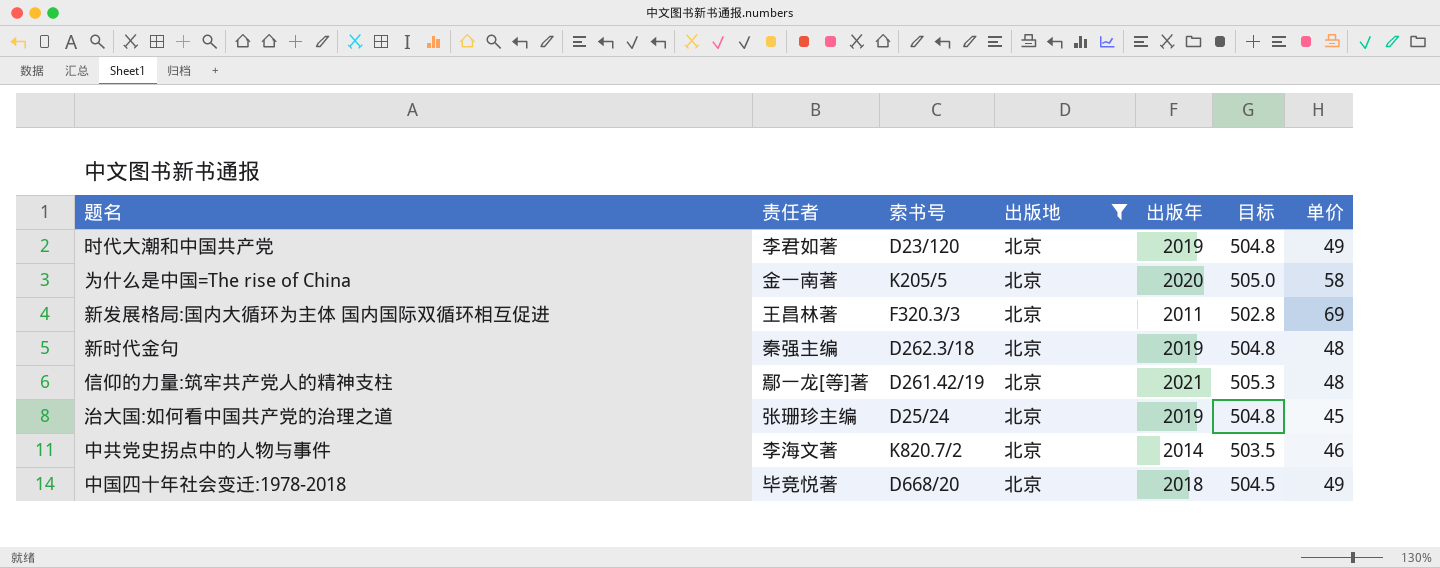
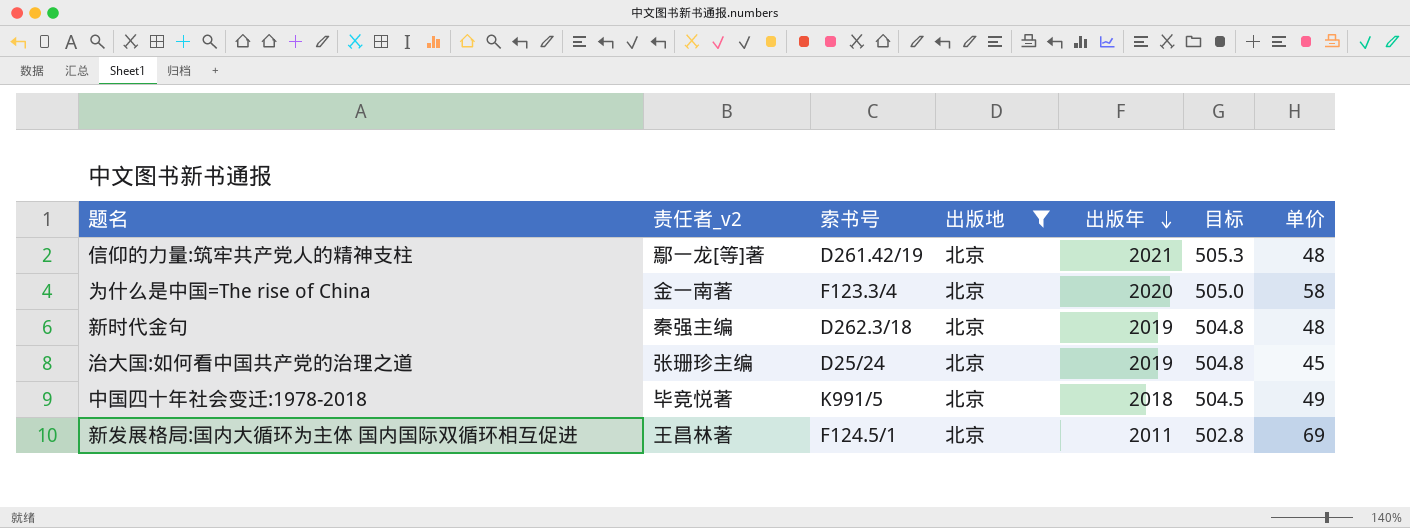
row order: none -> 出版年 descending
column name: 责任者 -> 责任者_v2
row 时代大潮和中国共产党: 李君如著 | D23/120 | 北京 | 2019 | 504.8 | 49 -> none
row 中共党史拐点中的人物与事件: 李海文著 | K820.7/2 | 北京 | 2014 | 503.5 | 46 -> none
为什么是中国=The rise of China | 索书号: K205/5 -> F123.3/4
中国四十年社会变迁:1978-2018 | 索书号: D668/20 -> K991/5
新发展格局:国内大循环为主体 国内国际双循环相互促进 | 索书号: F320.3/3 -> F124.5/1

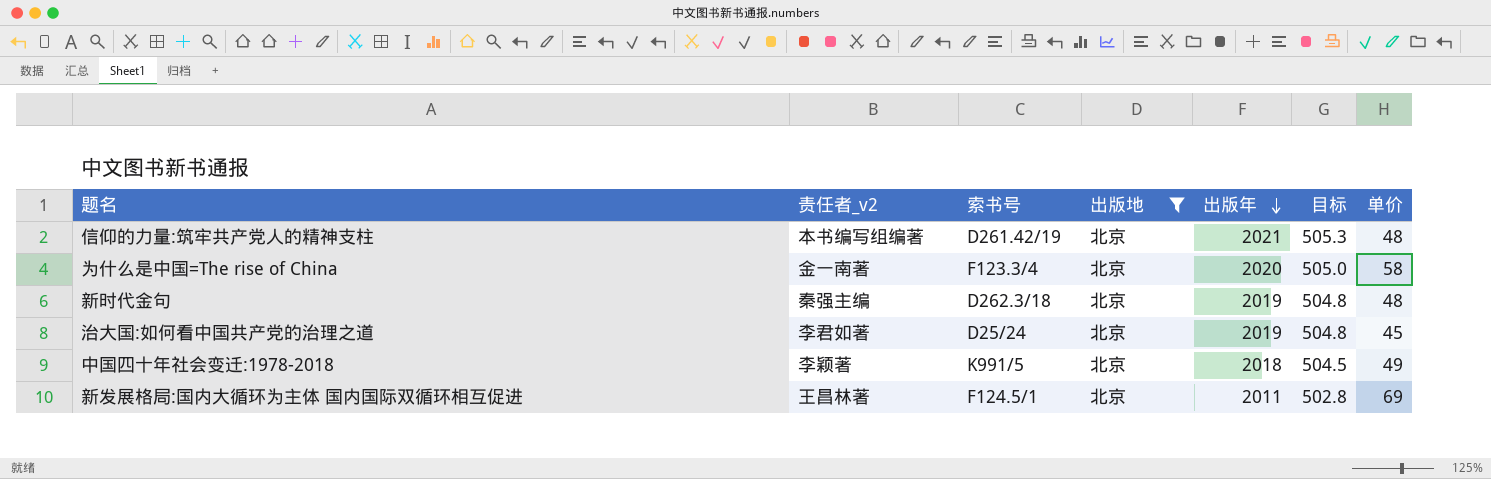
信仰的力量:筑牢共产党人的精神支柱 | 责任者_v2: 鄢一龙[等]著 -> 本书编写组编著
治大国:如何看中国共产党的治理之道 | 责任者_v2: 张珊珍主编 -> 李君如著
中国四十年社会变迁:1978-2018 | 责任者_v2: 毕竞悦著 -> 李颖著

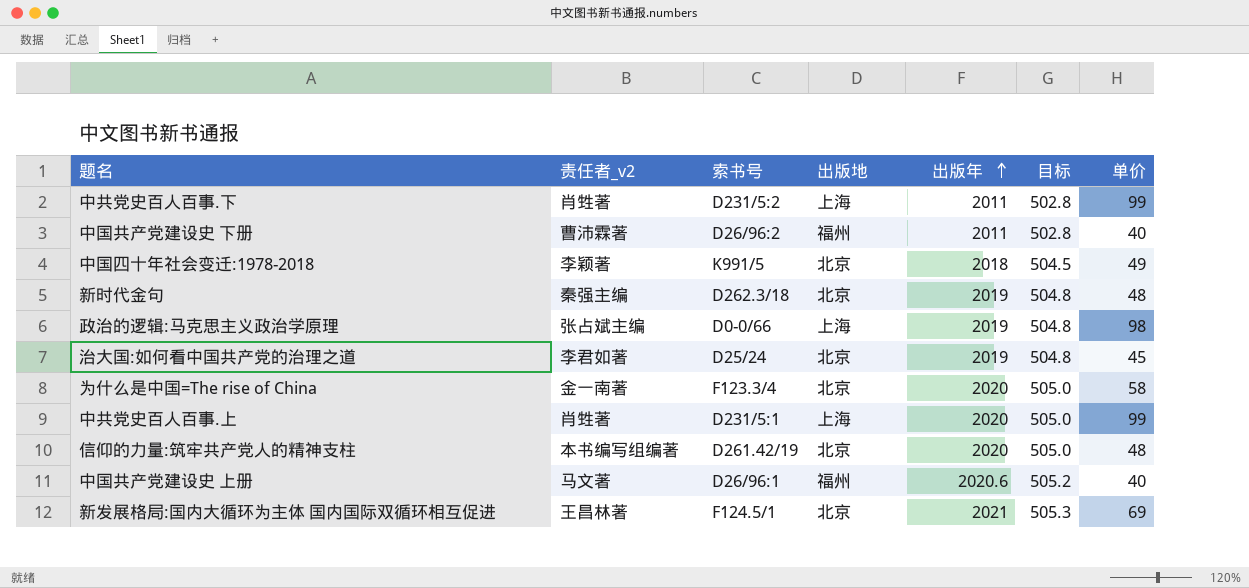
filter: 出版地 = 北京 -> none
row order: 出版年 descending -> 出版年 ascending
信仰的力量:筑牢共产党人的精神支柱 | 出版年: 2021 -> 2020
信仰的力量:筑牢共产党人的精神支柱 | 目标: 505.3 -> 505.0
新发展格局:国内大循环为主体 国内国际双循环相互促进 | 出版年: 2011 -> 2021
新发展格局:国内大循环为主体 国内国际双循环相互促进 | 目标: 502.8 -> 505.3

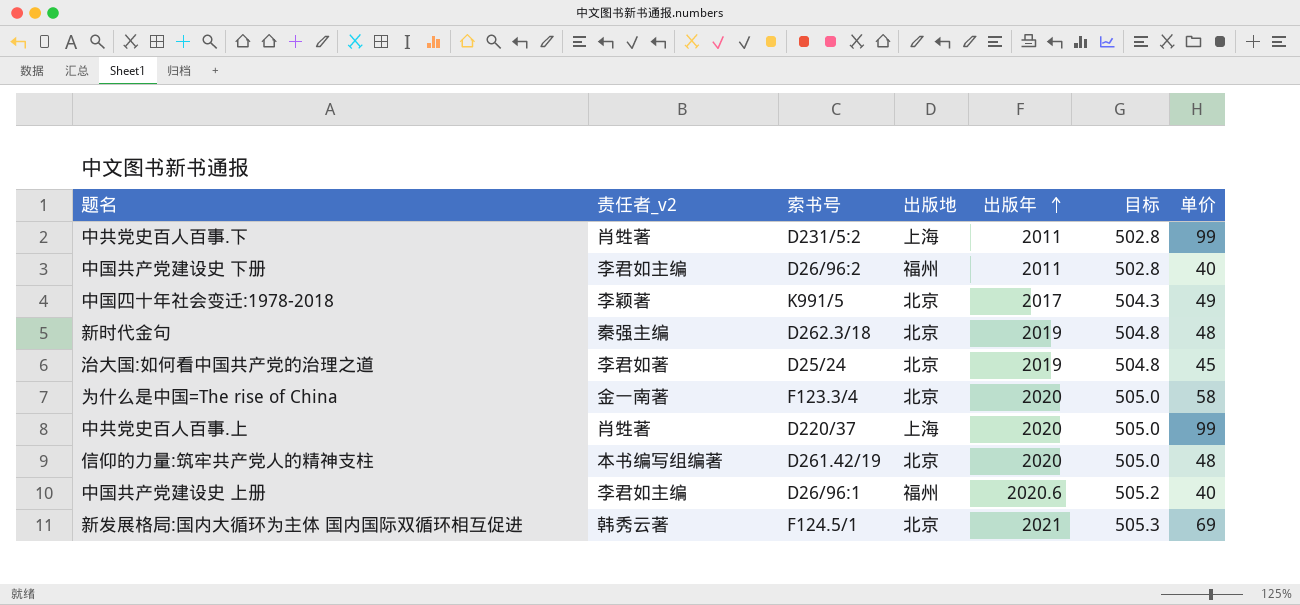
row 政治的逻辑:马克思主义政治学原理: 张占斌主编 | D0-0/66 | 上海 | 2019 | 504.8 | 98 -> none
中国共产党建设史 下册 | 责任者_v2: 曹沛霖著 -> 李君如主编
中国四十年社会变迁:1978-2018 | 出版年: 2018 -> 2017
中国四十年社会变迁:1978-2018 | 目标: 504.5 -> 504.3
中共党史百人百事.上 | 索书号: D231/5:1 -> D220/37
中国共产党建设史 上册 | 责任者_v2: 马文著 -> 李君如主编
新发展格局:国内大循环为主体 国内国际双循环相互促进 | 责任者_v2: 王昌林著 -> 韩秀云著

